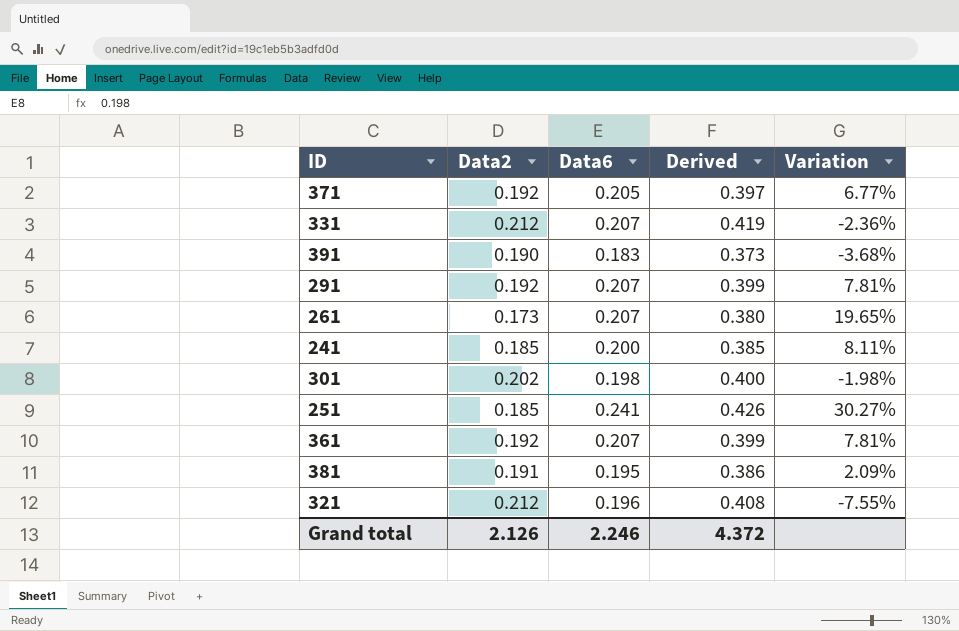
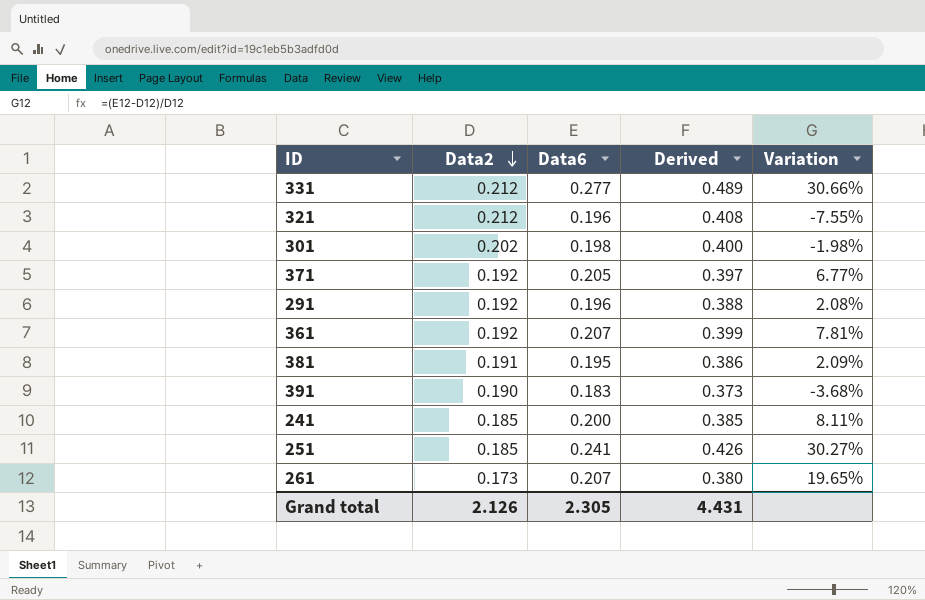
row order: none -> Data2 descending
331 | Data6: 0.207 -> 0.277
331 | Derived: 0.419 -> 0.489
331 | Variation: -2.36% -> 30.66%
291 | Data6: 0.207 -> 0.196
291 | Derived: 0.399 -> 0.388
291 | Variation: 7.81% -> 2.08%
Grand total | Data6: 2.246 -> 2.305
Grand total | Derived: 4.372 -> 4.431

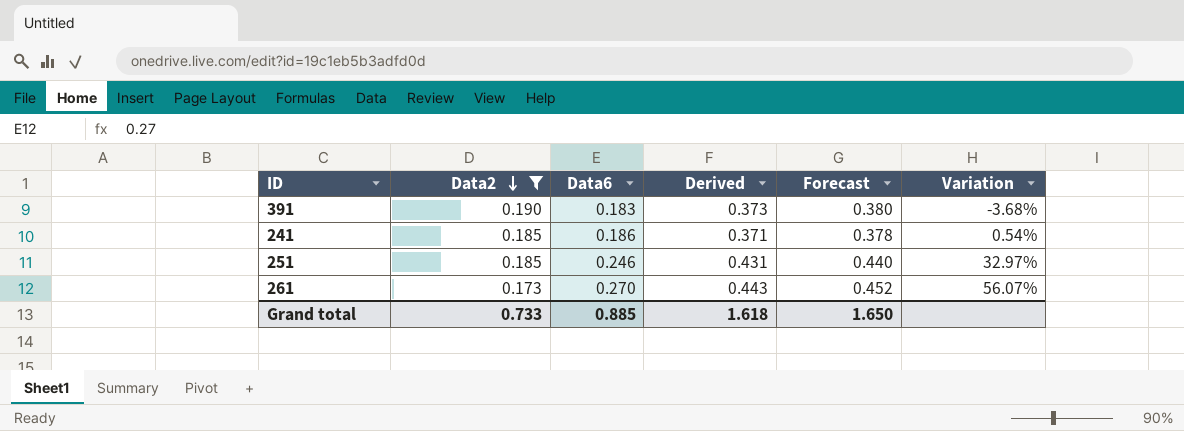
filter: none -> Data2 <= 0.190
column Forecast | formula: none -> [Derived] * 1.02
241 | Data6: 0.200 -> 0.186
241 | Derived: 0.385 -> 0.371
241 | Variation: 8.11% -> 0.54%
251 | Data6: 0.241 -> 0.246
251 | Derived: 0.426 -> 0.431
251 | Variation: 30.27% -> 32.97%
261 | Data6: 0.207 -> 0.270
261 | Derived: 0.380 -> 0.443
261 | Variation: 19.65% -> 56.07%
Grand total | Data2: 2.126 -> 0.733
Grand total | Data6: 2.305 -> 0.885
Grand total | Derived: 4.431 -> 1.618

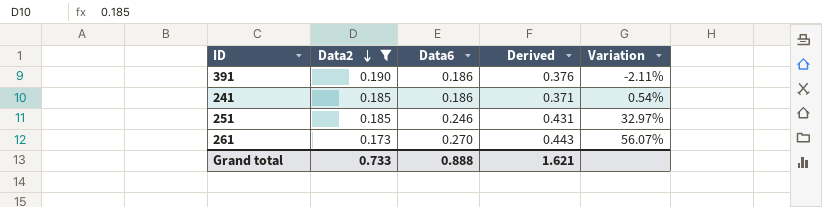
column Forecast | formula: [Derived] * 1.02 -> none
391 | Data6: 0.183 -> 0.186
391 | Derived: 0.373 -> 0.376
391 | Variation: -3.68% -> -2.11%
Grand total | Data6: 0.885 -> 0.888
Grand total | Derived: 1.618 -> 1.621

